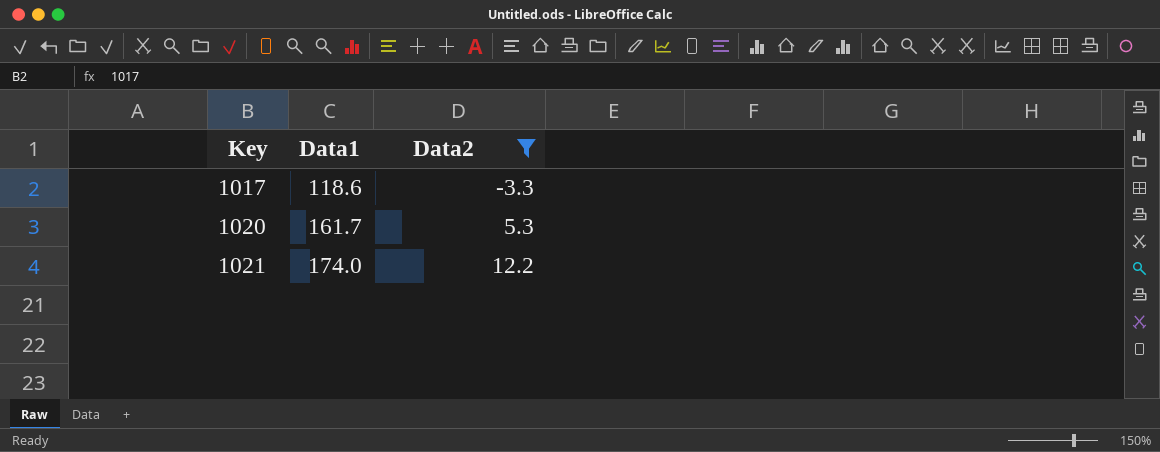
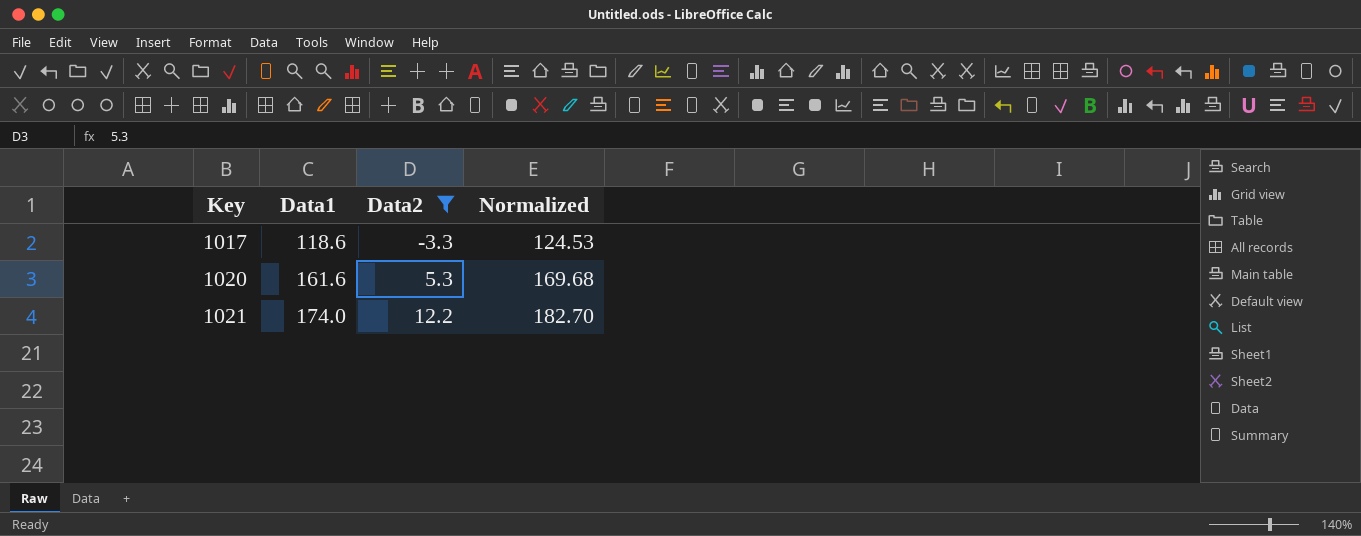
column Normalized | formula: none -> [Data1] * 1.05
1020 | Data1: 161.7 -> 161.6

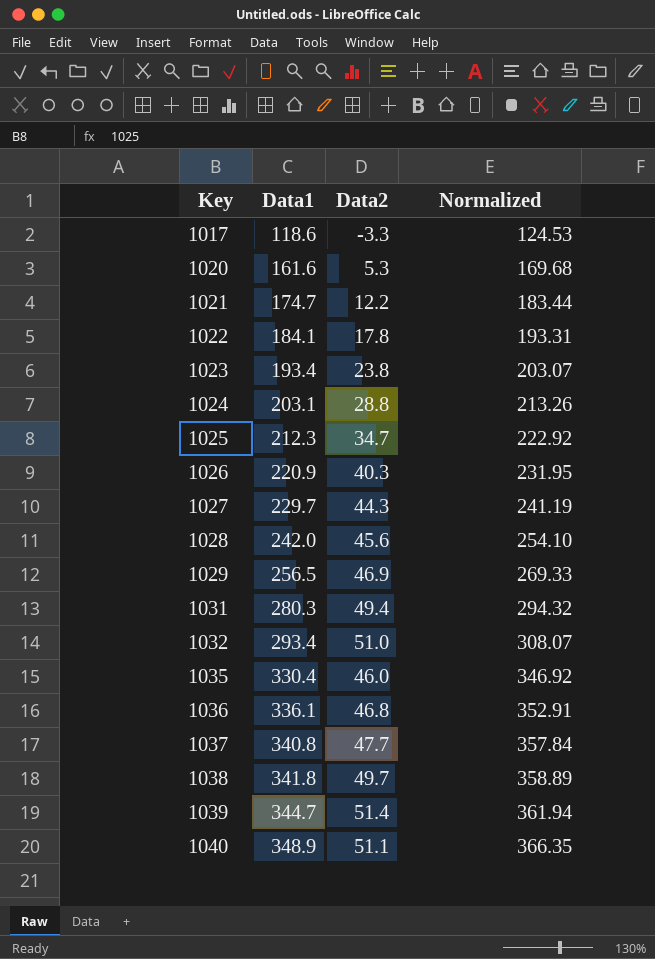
filter: Data2 <= 12.2 -> none
1021 | Data1: 174.0 -> 174.7
1021 | Normalized: 182.70 -> 183.44

